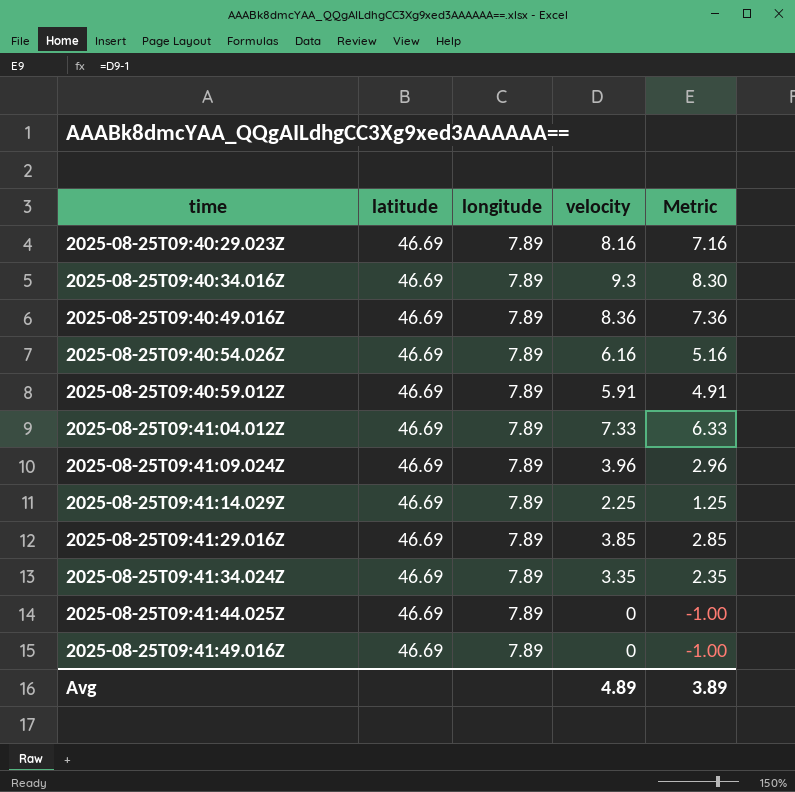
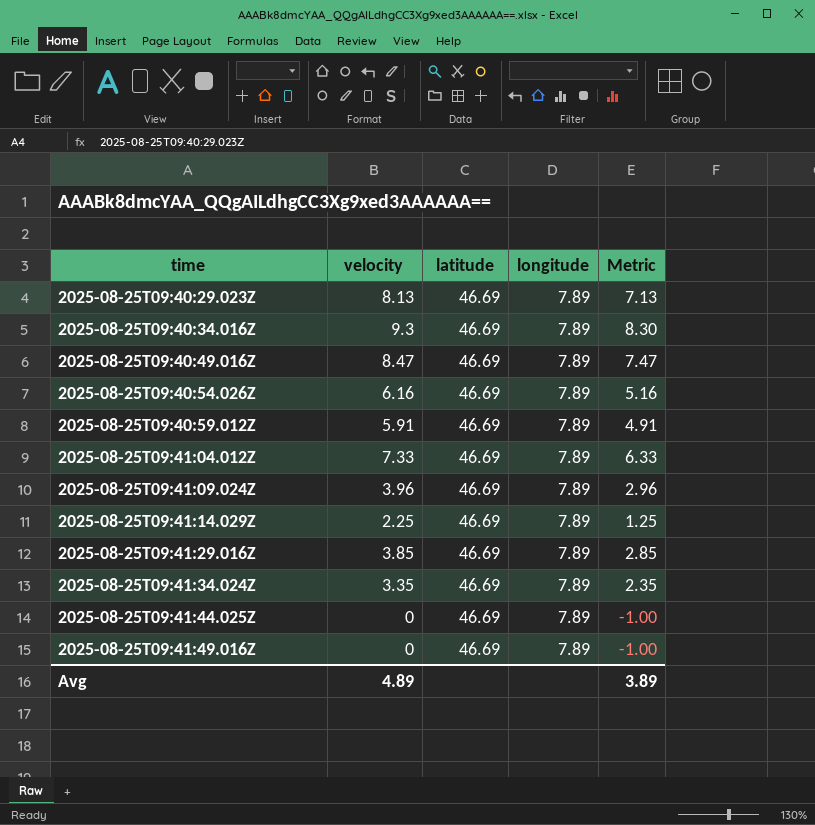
column velocity | position: 4 -> 2
2025-08-25T09:40:29.023Z | velocity: 8.16 -> 8.13
2025-08-25T09:40:29.023Z | Metric: 7.16 -> 7.13
2025-08-25T09:40:49.016Z | velocity: 8.36 -> 8.47
2025-08-25T09:40:49.016Z | Metric: 7.36 -> 7.47

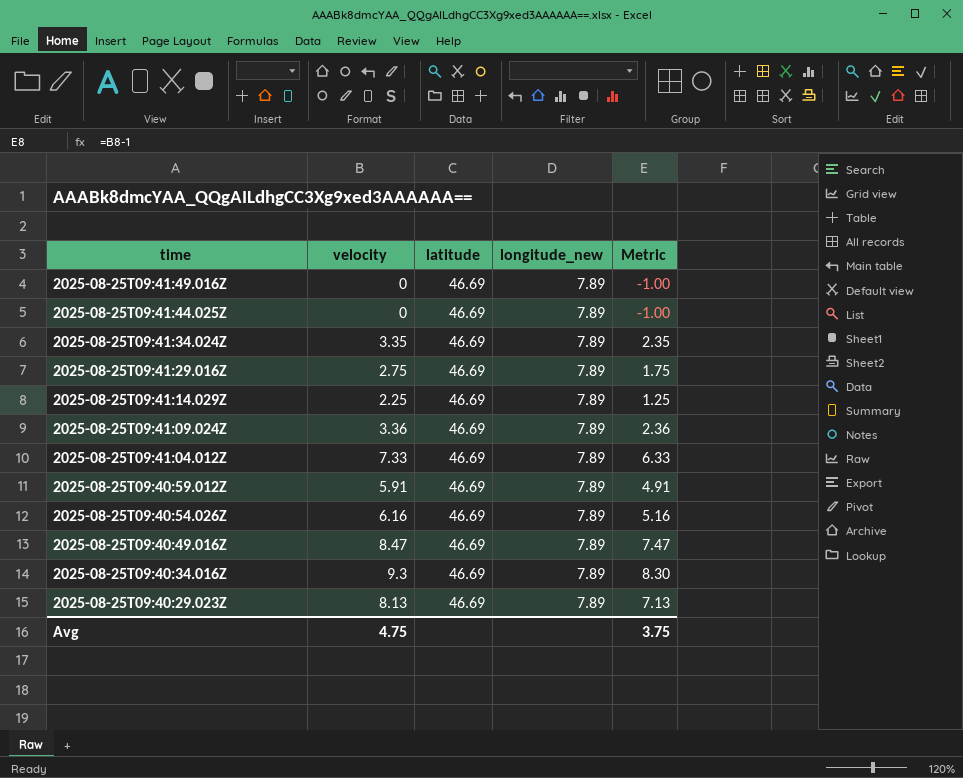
row order: time ascending -> time descending
column name: longitude -> longitude_new
2025-08-25T09:41:29.016Z | velocity: 3.85 -> 2.75
2025-08-25T09:41:29.016Z | Metric: 2.85 -> 1.75
2025-08-25T09:41:09.024Z | velocity: 3.96 -> 3.36
2025-08-25T09:41:09.024Z | Metric: 2.96 -> 2.36
Avg | velocity: 4.89 -> 4.75
Avg | Metric: 3.89 -> 3.75

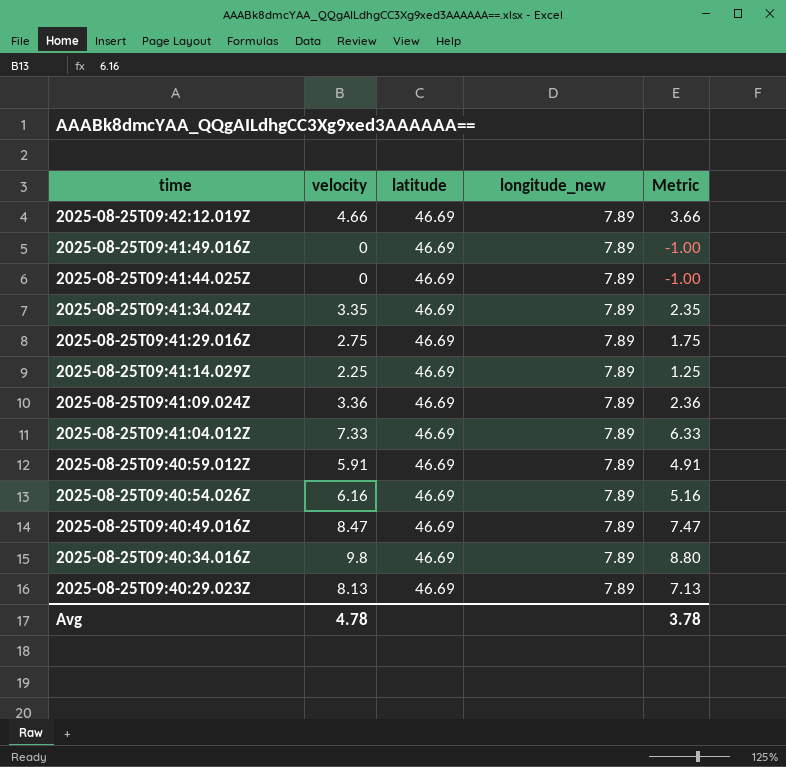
row 2025-08-25T09:42:12.019Z: none -> 4.66 | 46.69 | 7.89 | 3.66
2025-08-25T09:40:34.016Z | velocity: 9.3 -> 9.8
2025-08-25T09:40:34.016Z | Metric: 8.30 -> 8.80
Avg | velocity: 4.75 -> 4.78
Avg | Metric: 3.75 -> 3.78

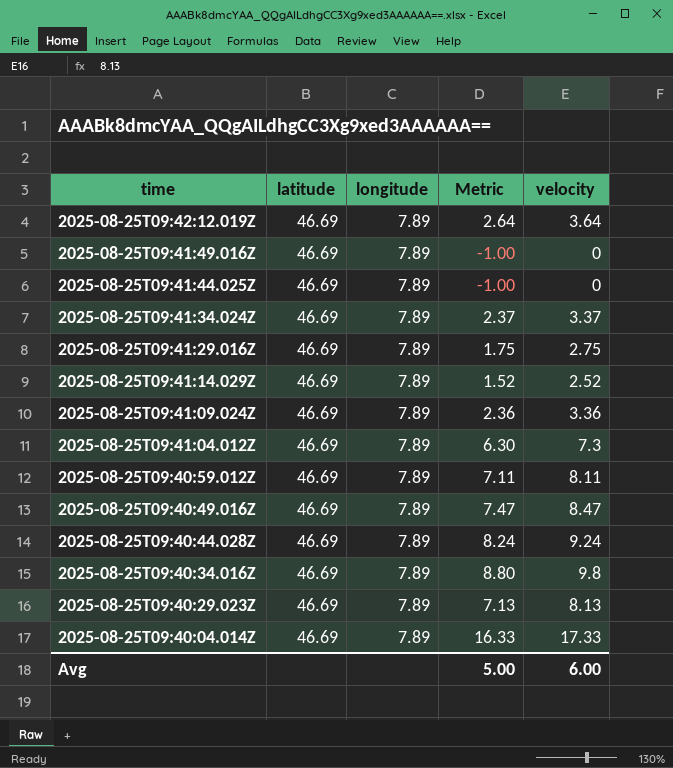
column name: longitude_new -> longitude
column velocity | position: 2 -> 5
row 2025-08-25T09:40:54.026Z: 6.16 | 46.69 | 7.89 | 5.16 -> none
2025-08-25T09:42:12.019Z | Metric: 3.66 -> 2.64
2025-08-25T09:42:12.019Z | velocity: 4.66 -> 3.64
2025-08-25T09:41:34.024Z | Metric: 2.35 -> 2.37
2025-08-25T09:41:34.024Z | velocity: 3.35 -> 3.37
2025-08-25T09:41:14.029Z | Metric: 1.25 -> 1.52
2025-08-25T09:41:14.029Z | velocity: 2.25 -> 2.52
2025-08-25T09:41:04.012Z | Metric: 6.33 -> 6.30
2025-08-25T09:41:04.012Z | velocity: 7.33 -> 7.3
2025-08-25T09:40:59.012Z | Metric: 4.91 -> 7.11
2025-08-25T09:40:59.012Z | velocity: 5.91 -> 8.11
row 2025-08-25T09:40:44.028Z: none -> 46.69 | 7.89 | 8.24 | 9.24
row 2025-08-25T09:40:04.014Z: none -> 46.69 | 7.89 | 16.33 | 17.33
Avg | Metric: 3.78 -> 5.00
Avg | velocity: 4.78 -> 6.00

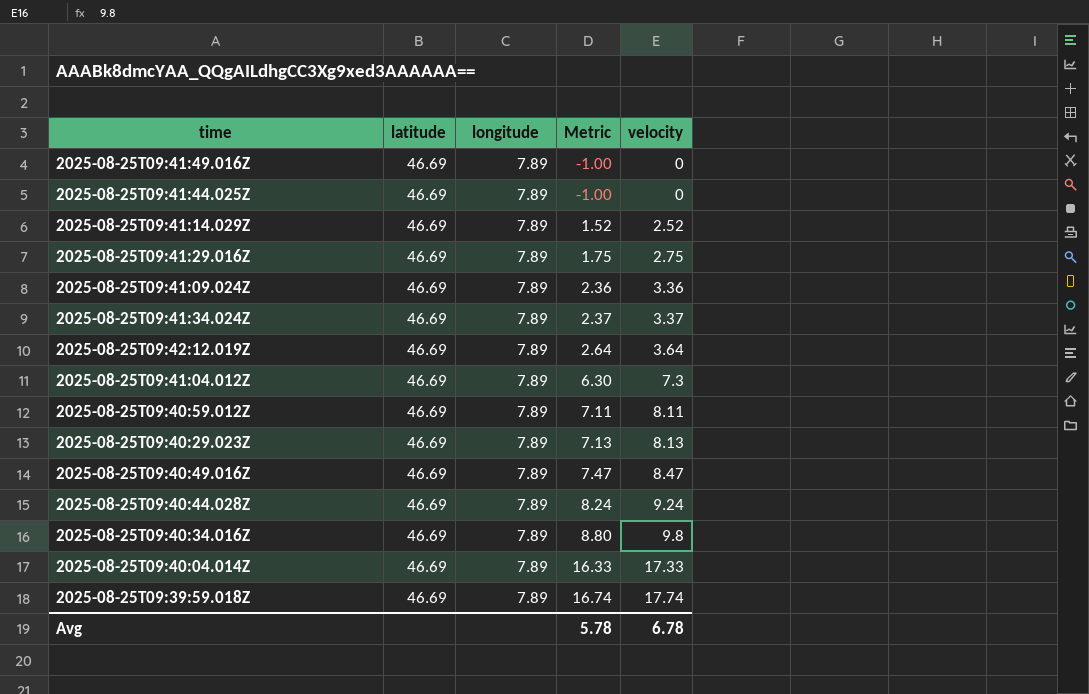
row order: time descending -> Metric ascending
row 2025-08-25T09:39:59.018Z: none -> 46.69 | 7.89 | 16.74 | 17.74
Avg | Metric: 5.00 -> 5.78
Avg | velocity: 6.00 -> 6.78

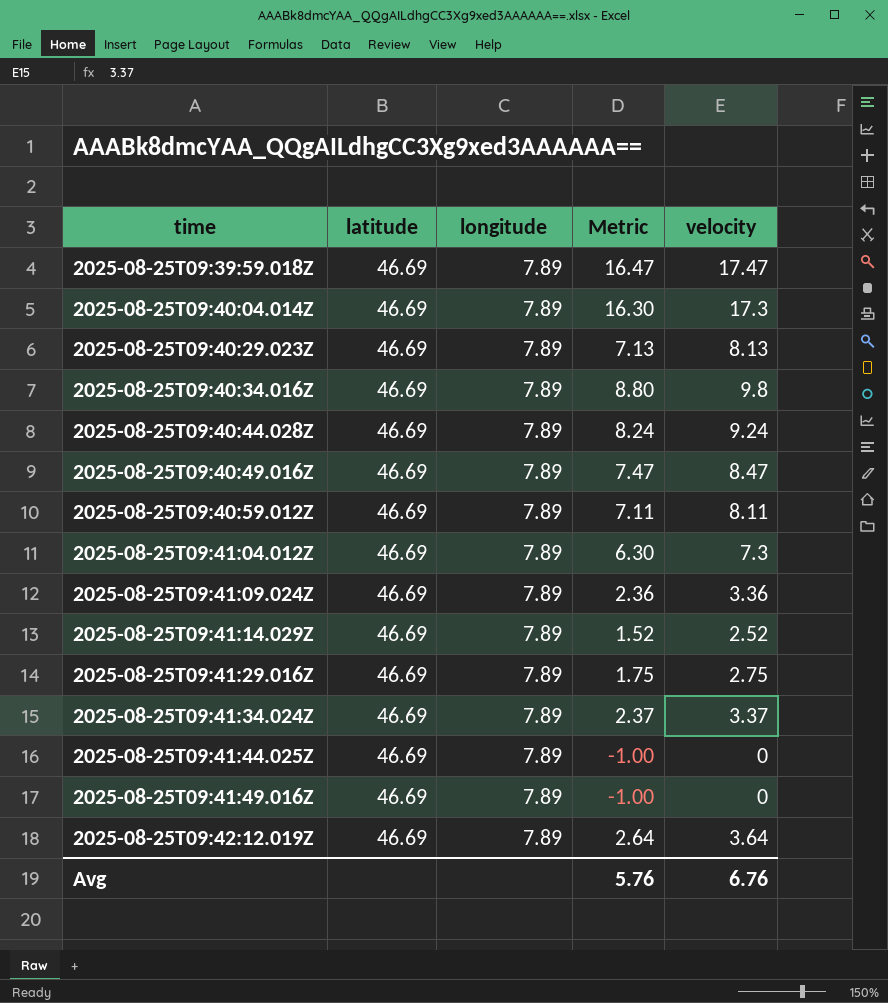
row order: Metric ascending -> time ascending
2025-08-25T09:39:59.018Z | Metric: 16.74 -> 16.47
2025-08-25T09:39:59.018Z | velocity: 17.74 -> 17.47
2025-08-25T09:40:04.014Z | Metric: 16.33 -> 16.30
2025-08-25T09:40:04.014Z | velocity: 17.33 -> 17.3
Avg | Metric: 5.78 -> 5.76
Avg | velocity: 6.78 -> 6.76

